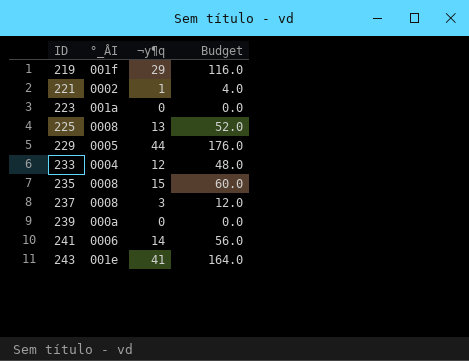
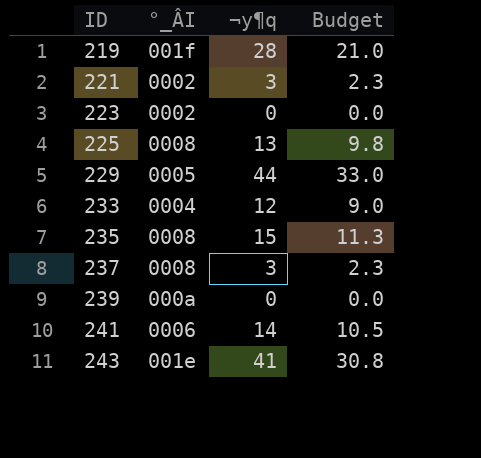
column Budget | formula: [¬y¶q] * 4 -> [¬y¶q] * 0.75
219 | ¬y¶q: 29 -> 28
221 | ¬y¶q: 1 -> 3
223 | °_ÂI: 001a -> 0002

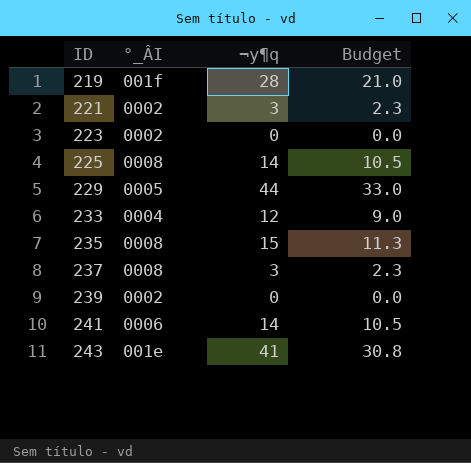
225 | ¬y¶q: 13 -> 14
225 | Budget: 9.8 -> 10.5
239 | °_ÂI: 000a -> 0002

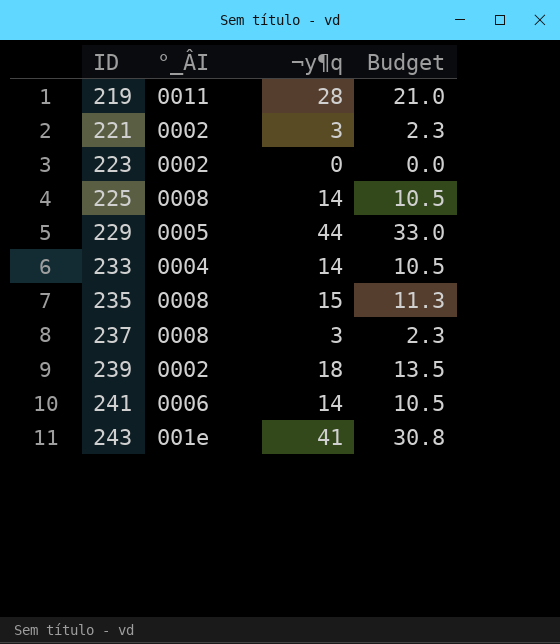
219 | °_ÂI: 001f -> 0011
233 | ¬y¶q: 12 -> 14
233 | Budget: 9.0 -> 10.5
239 | ¬y¶q: 0 -> 18
239 | Budget: 0.0 -> 13.5

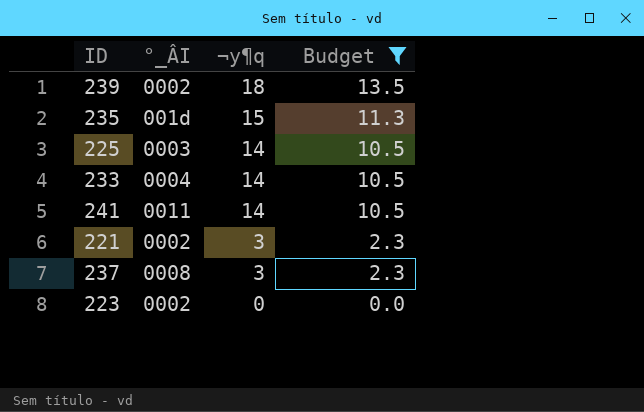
filter: none -> Budget <= 13.5
row order: ID ascending -> ¬y¶q descending
235 | °_ÂI: 0008 -> 001d
225 | °_ÂI: 0008 -> 0003
241 | °_ÂI: 0006 -> 0011

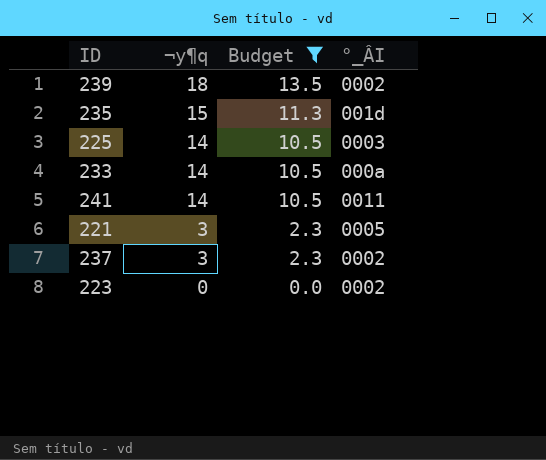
column °_ÂI | position: 2 -> 4
233 | °_ÂI: 0004 -> 000a
221 | °_ÂI: 0002 -> 0005
237 | °_ÂI: 0008 -> 0002

